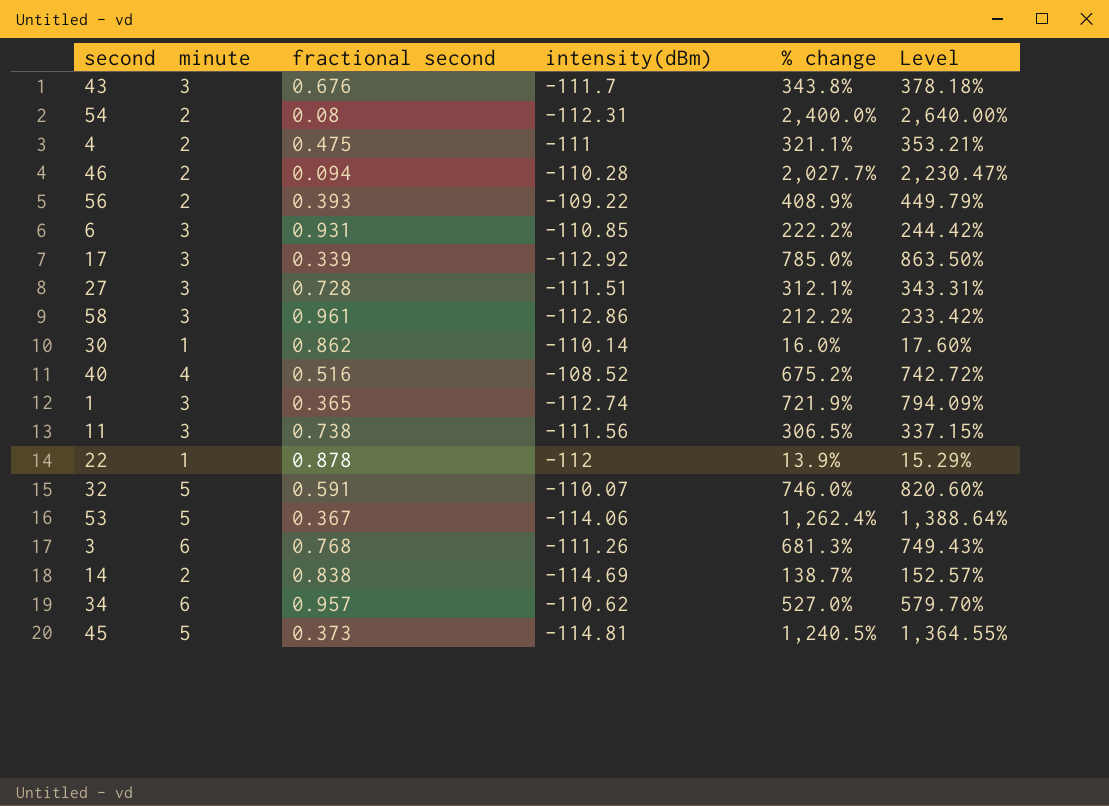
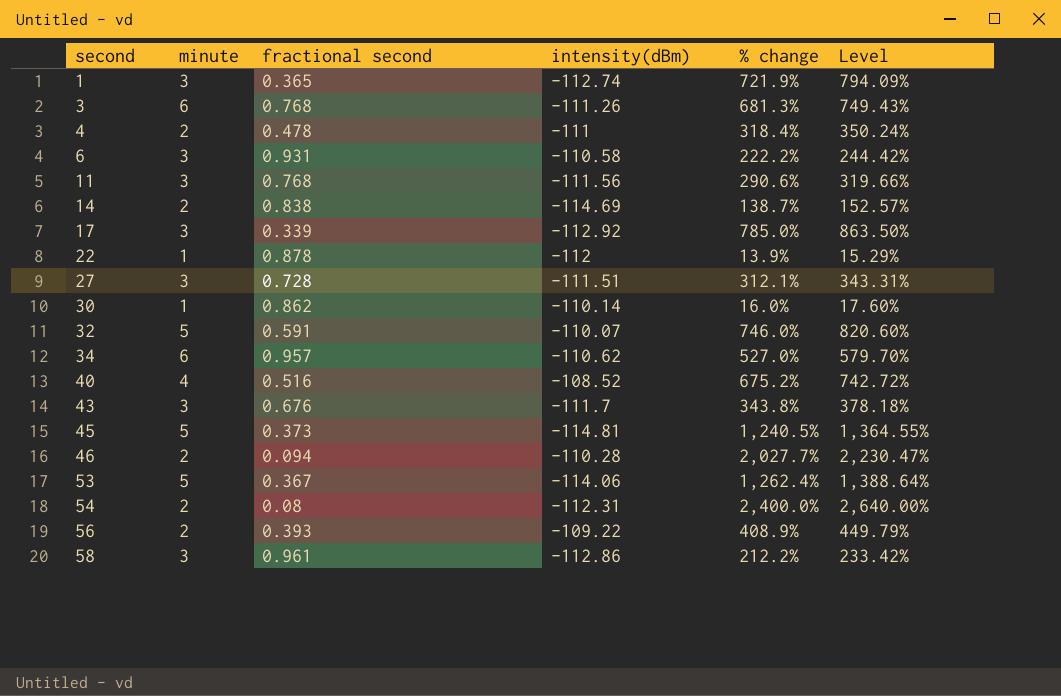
row order: none -> second ascending
4 | fractional second: 0.475 -> 0.478
4 | % change: 321.1% -> 318.4%
4 | Level: 353.21% -> 350.24%
6 | intensity(dBm): -110.85 -> -110.58
11 | fractional second: 0.738 -> 0.768
11 | % change: 306.5% -> 290.6%
11 | Level: 337.15% -> 319.66%

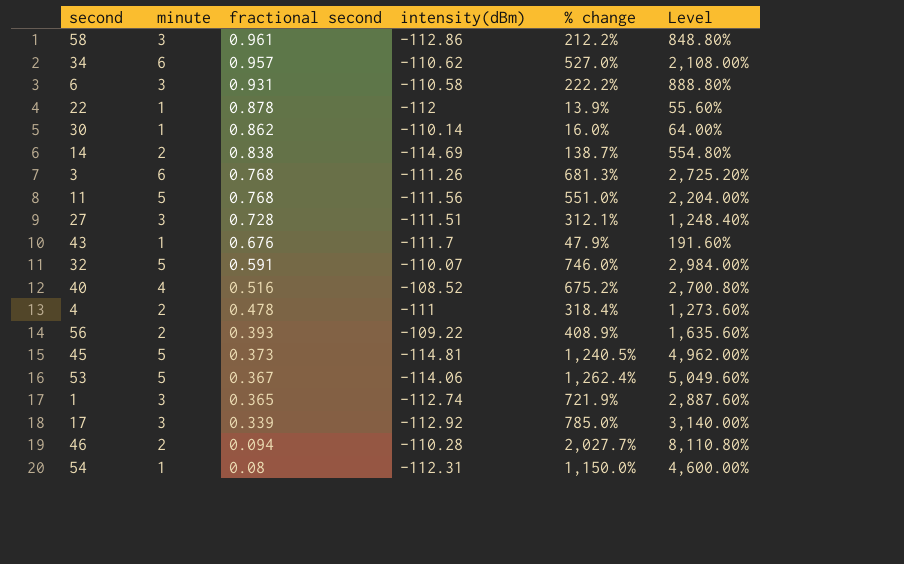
row order: second ascending -> fractional second descending
column Level | formula: [% change] * 1.1 -> [% change] * 4
11 | minute: 3 -> 5
11 | % change: 290.6% -> 551.0%
43 | minute: 3 -> 1
43 | % change: 343.8% -> 47.9%
54 | minute: 2 -> 1
54 | % change: 2,400.0% -> 1,150.0%

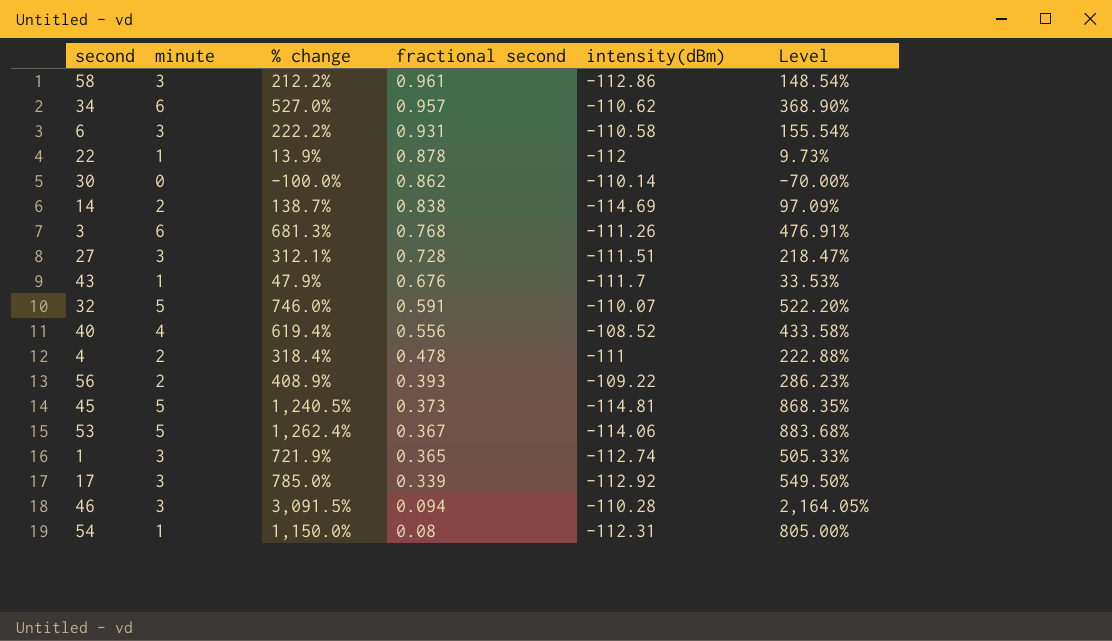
column % change | position: 5 -> 3
column Level | formula: [% change] * 4 -> [% change] * 0.7
row 11: 5 | 0.768 | -111.56 | 551.0% | 2,204.00% -> none
30 | minute: 1 -> 0
30 | % change: 16.0% -> -100.0%
40 | % change: 675.2% -> 619.4%
40 | fractional second: 0.516 -> 0.556
46 | minute: 2 -> 3
46 | % change: 2,027.7% -> 3,091.5%

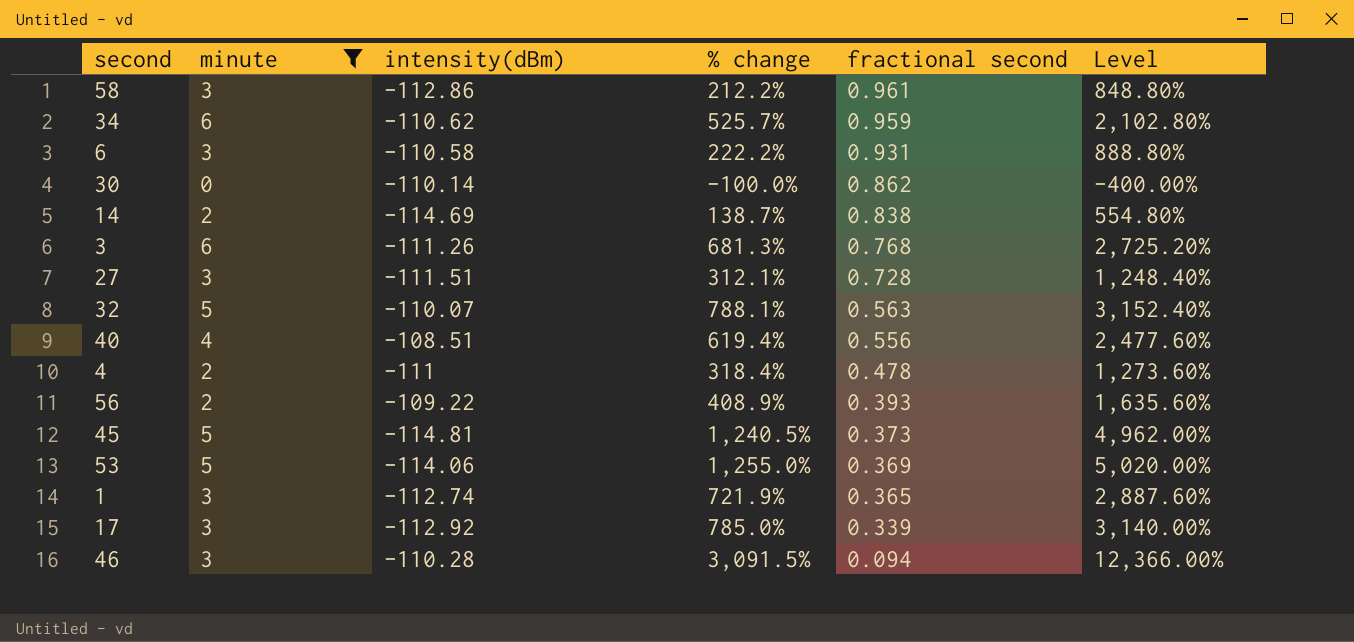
filter: none -> minute != 1
column intensity(dBm) | position: 5 -> 3
column Level | formula: [% change] * 0.7 -> [% change] * 4
34 | % change: 527.0% -> 525.7%
34 | fractional second: 0.957 -> 0.959
32 | % change: 746.0% -> 788.1%
32 | fractional second: 0.591 -> 0.563
40 | intensity(dBm): -108.52 -> -108.51
53 | % change: 1,262.4% -> 1,255.0%
53 | fractional second: 0.367 -> 0.369

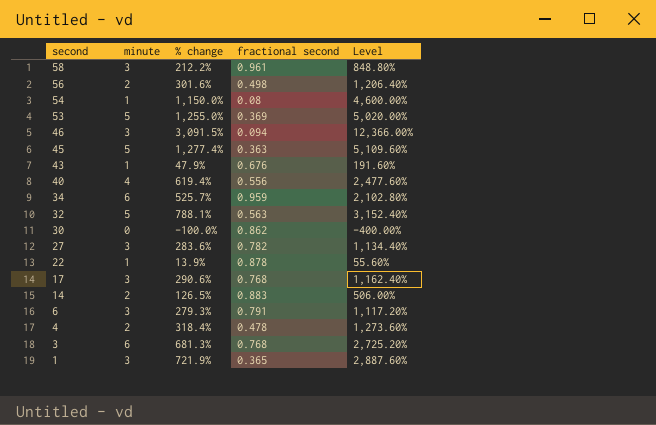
filter: minute != 1 -> none
row order: fractional second descending -> second descending
column intensity(dBm) | position: 3 -> none
56 | % change: 408.9% -> 301.6%
56 | fractional second: 0.393 -> 0.498
56 | Level: 1,635.60% -> 1,206.40%
45 | % change: 1,240.5% -> 1,277.4%
45 | fractional second: 0.373 -> 0.363
45 | Level: 4,962.00% -> 5,109.60%
27 | % change: 312.1% -> 283.6%
27 | fractional second: 0.728 -> 0.782
27 | Level: 1,248.40% -> 1,134.40%
17 | % change: 785.0% -> 290.6%
17 | fractional second: 0.339 -> 0.768
17 | Level: 3,140.00% -> 1,162.40%
14 | % change: 138.7% -> 126.5%
14 | fractional second: 0.838 -> 0.883
14 | Level: 554.80% -> 506.00%
6 | % change: 222.2% -> 279.3%
6 | fractional second: 0.931 -> 0.791
6 | Level: 888.80% -> 1,117.20%

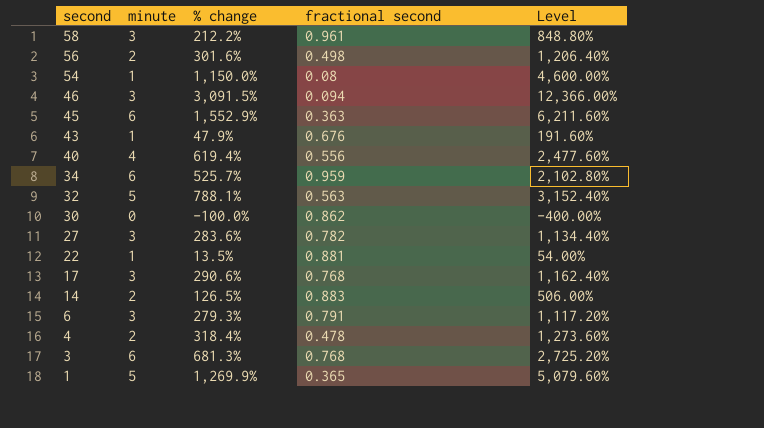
row 53: 5 | 1,255.0% | 0.369 | 5,020.00% -> none
45 | minute: 5 -> 6
45 | % change: 1,277.4% -> 1,552.9%
45 | Level: 5,109.60% -> 6,211.60%
22 | % change: 13.9% -> 13.5%
22 | fractional second: 0.878 -> 0.881
22 | Level: 55.60% -> 54.00%
1 | minute: 3 -> 5
1 | % change: 721.9% -> 1,269.9%
1 | Level: 2,887.60% -> 5,079.60%

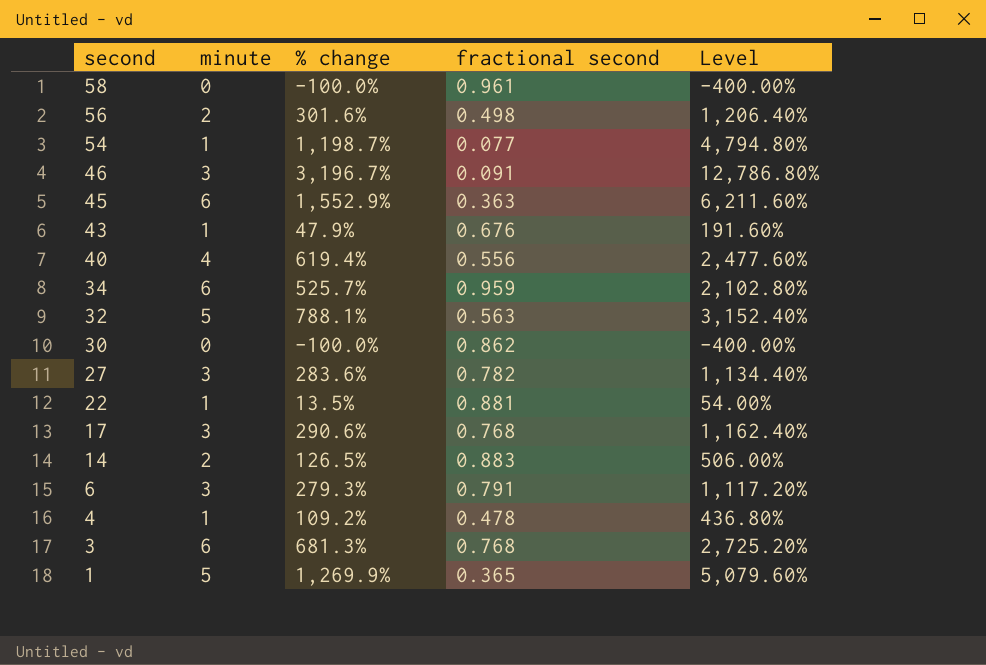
58 | minute: 3 -> 0
58 | % change: 212.2% -> -100.0%
58 | Level: 848.80% -> -400.00%
54 | % change: 1,150.0% -> 1,198.7%
54 | fractional second: 0.08 -> 0.077
54 | Level: 4,600.00% -> 4,794.80%
46 | % change: 3,091.5% -> 3,196.7%
46 | fractional second: 0.094 -> 0.091
46 | Level: 12,366.00% -> 12,786.80%
4 | minute: 2 -> 1
4 | % change: 318.4% -> 109.2%
4 | Level: 1,273.60% -> 436.80%

